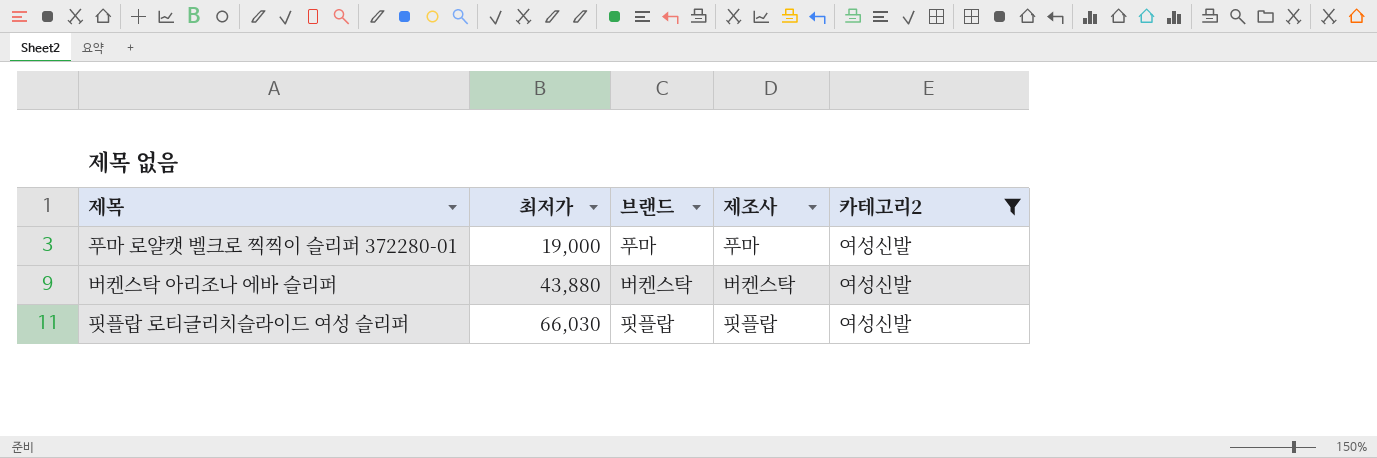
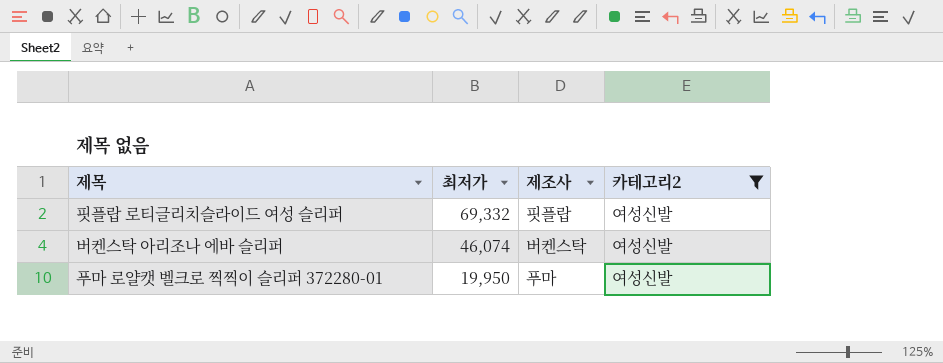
row order: 최저가 ascending -> 최저가 descending
column 브랜드 | position: 3 -> none
핏플랍 로티글리치슬라이드 여성 슬리퍼 | 최저가: 66,030 -> 69,332
버켄스탁 아리조나 에바 슬리퍼 | 최저가: 43,880 -> 46,074
푸마 로얄캣 벨크로 찍찍이 슬리퍼 372280-01 | 최저가: 19,000 -> 19,950

